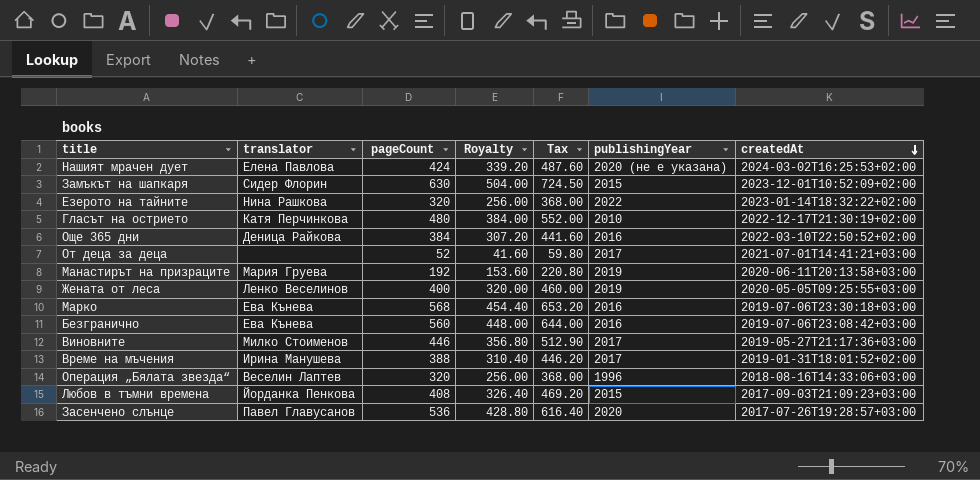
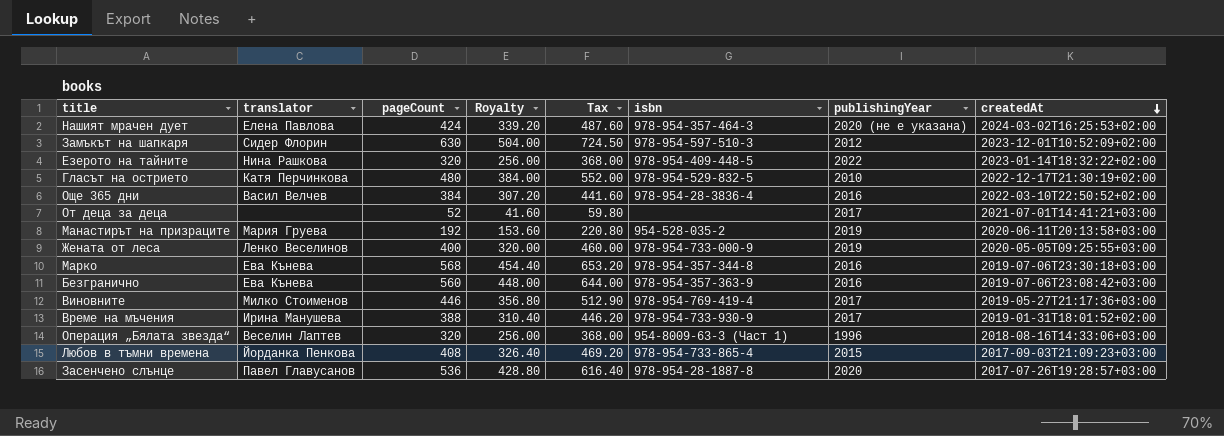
column isbn | position: none -> 6
Замъкът на шапкаря | publishingYear: 2015 -> 2012
Още 365 дни | translator: Деница Райкова -> Васил Велчев

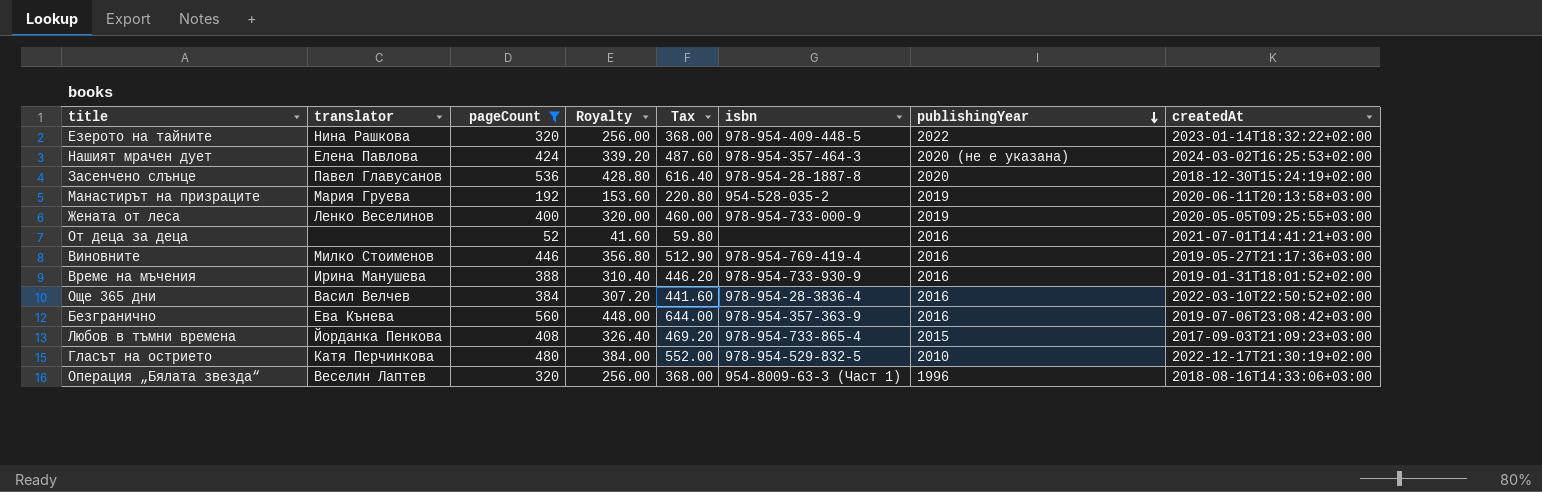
filter: none -> pageCount <= 560
row order: createdAt descending -> publishingYear descending
Засенчено слънце | createdAt: 2017-07-26T19:28:57+03:00 -> 2018-12-30T15:24:19+02:00
От деца за деца | publishingYear: 2017 -> 2016
Виновните | publishingYear: 2017 -> 2016
Време на мъчения | publishingYear: 2017 -> 2016

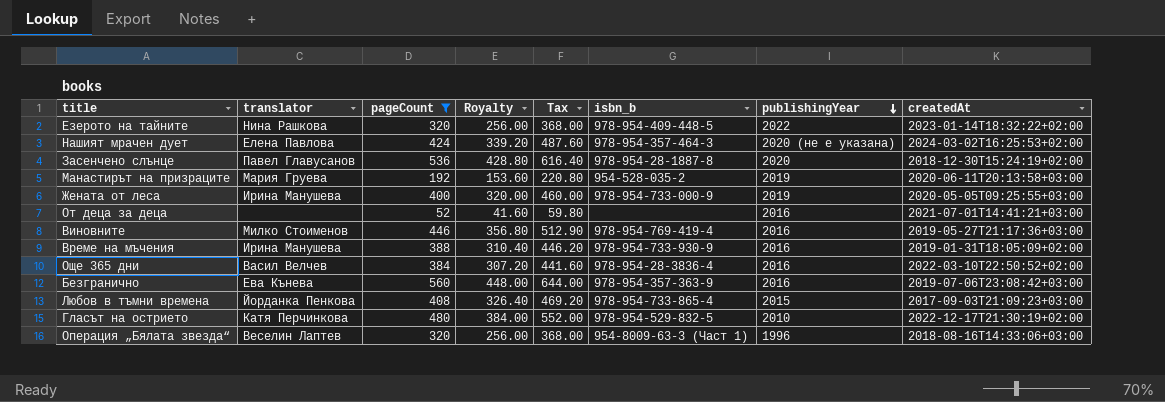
column name: isbn -> isbn_b
Жената от леса | translator: Ленко Веселинов -> Ирина Манушева
Време на мъчения | createdAt: 2019-01-31T18:01:52+02:00 -> 2019-01-31T18:05:09+02:00

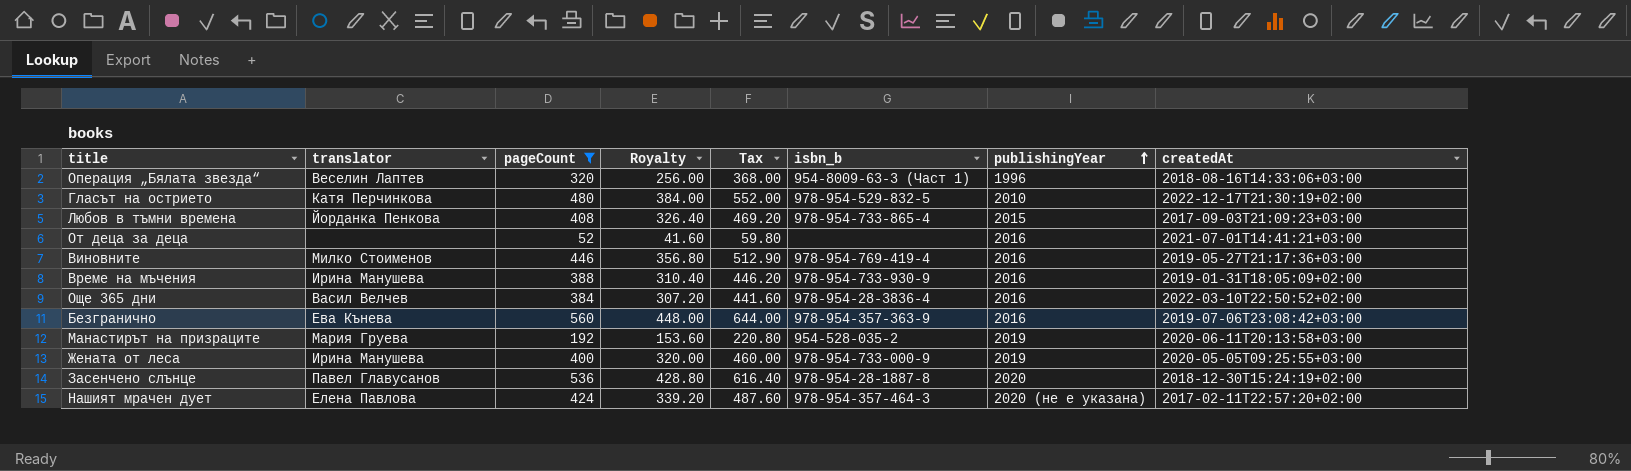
row order: publishingYear descending -> publishingYear ascending
row Езерото на тайните: Нина Рашкова | 320 | 256.00 | 368.00 | 978-954-409-448-5 | 2022 | 2023-01-14T18:32:22+02:00 -> none
Нашият мрачен дует | createdAt: 2024-03-02T16:25:53+02:00 -> 2017-02-11T22:57:20+02:00

